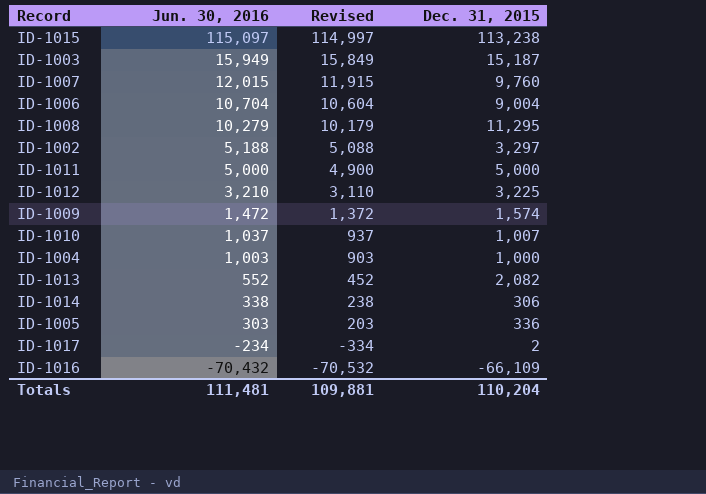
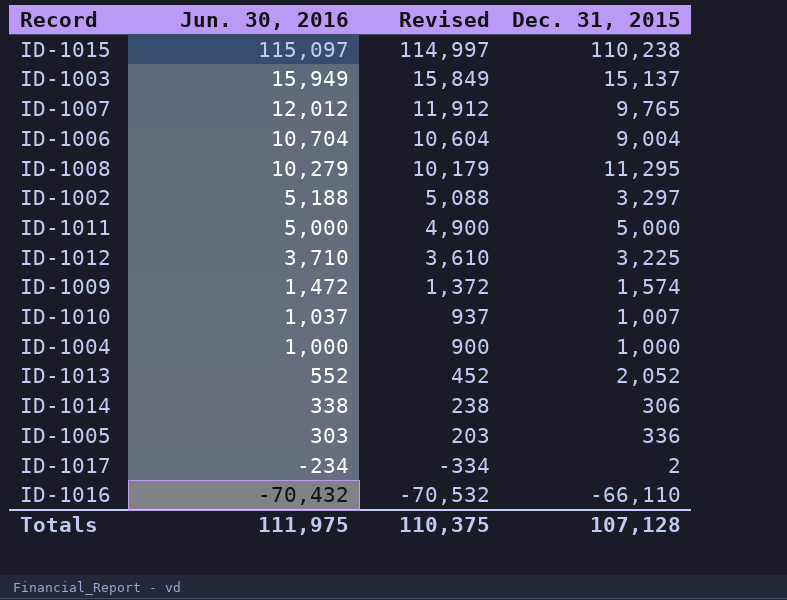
ID-1015 | Dec. 31, 2015: 113,238 -> 110,238
ID-1003 | Dec. 31, 2015: 15,187 -> 15,137
ID-1007 | Jun. 30, 2016: 12,015 -> 12,012
ID-1007 | Revised: 11,915 -> 11,912
ID-1007 | Dec. 31, 2015: 9,760 -> 9,765
ID-1012 | Jun. 30, 2016: 3,210 -> 3,710
ID-1012 | Revised: 3,110 -> 3,610
ID-1004 | Jun. 30, 2016: 1,003 -> 1,000
ID-1004 | Revised: 903 -> 900
ID-1013 | Dec. 31, 2015: 2,082 -> 2,052
ID-1016 | Dec. 31, 2015: -66,109 -> -66,110
Totals | Jun. 30, 2016: 111,481 -> 111,975
Totals | Revised: 109,881 -> 110,375
Totals | Dec. 31, 2015: 110,204 -> 107,128

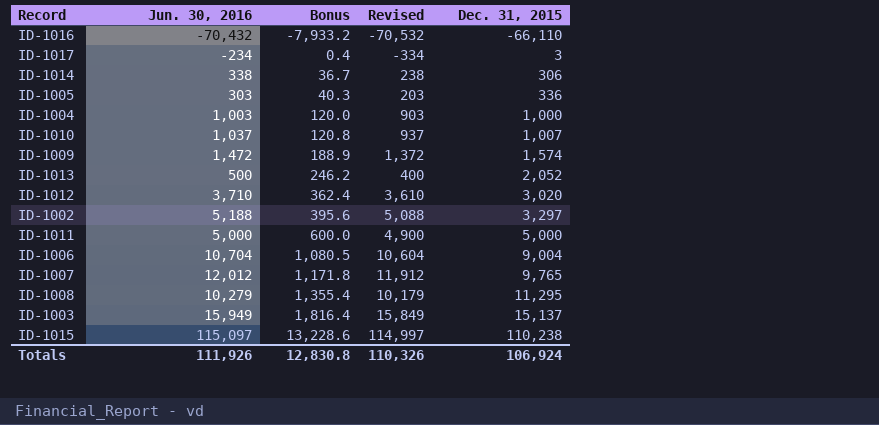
row order: Jun. 30, 2016 descending -> Bonus ascending
column Bonus | formula: none -> [Dec. 31, 2015] * 0.12
ID-1017 | Dec. 31, 2015: 2 -> 3
ID-1004 | Jun. 30, 2016: 1,000 -> 1,003
ID-1004 | Revised: 900 -> 903
ID-1013 | Jun. 30, 2016: 552 -> 500
ID-1013 | Revised: 452 -> 400
ID-1012 | Dec. 31, 2015: 3,225 -> 3,020
Totals | Jun. 30, 2016: 111,975 -> 111,926
Totals | Revised: 110,375 -> 110,326
Totals | Dec. 31, 2015: 107,128 -> 106,924

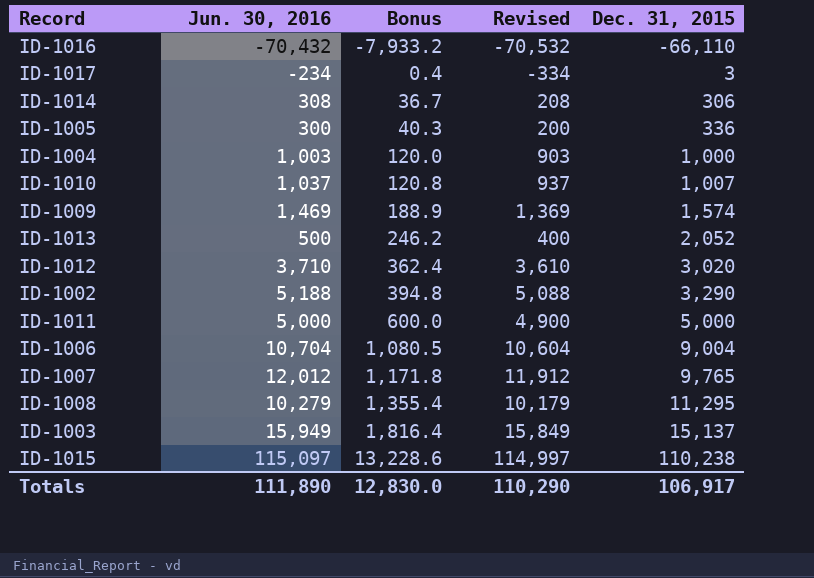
ID-1014 | Jun. 30, 2016: 338 -> 308
ID-1014 | Revised: 238 -> 208
ID-1005 | Jun. 30, 2016: 303 -> 300
ID-1005 | Revised: 203 -> 200
ID-1009 | Jun. 30, 2016: 1,472 -> 1,469
ID-1009 | Revised: 1,372 -> 1,369
ID-1002 | Bonus: 395.6 -> 394.8
ID-1002 | Dec. 31, 2015: 3,297 -> 3,290
Totals | Jun. 30, 2016: 111,926 -> 111,890
Totals | Bonus: 12,830.8 -> 12,830.0
Totals | Revised: 110,326 -> 110,290
Totals | Dec. 31, 2015: 106,924 -> 106,917

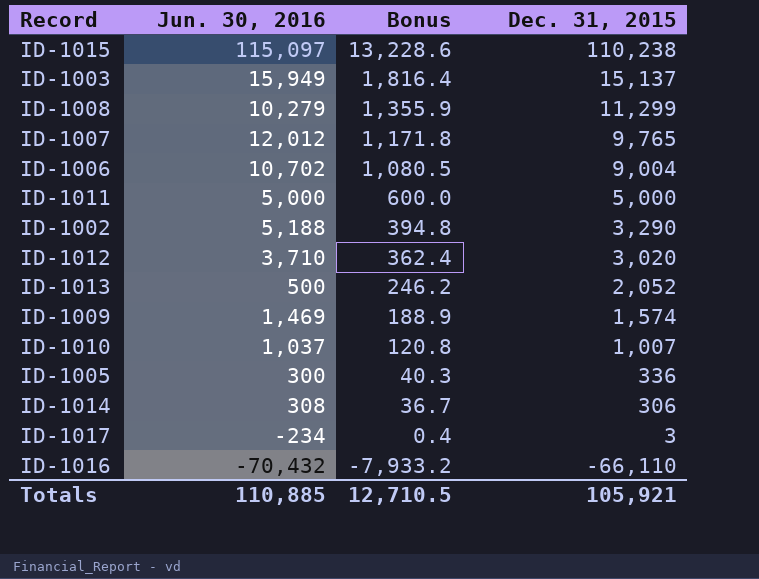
row order: Bonus ascending -> Bonus descending
column Revised | formula: [Jun. 30, 2016] - 100 -> none
row ID-1004: 1,003 | 120.0 | 903 | 1,000 -> none
ID-1008 | Bonus: 1,355.4 -> 1,355.9
ID-1008 | Dec. 31, 2015: 11,295 -> 11,299
ID-1006 | Jun. 30, 2016: 10,704 -> 10,702
Totals | Jun. 30, 2016: 111,890 -> 110,885
Totals | Bonus: 12,830.0 -> 12,710.5
Totals | Dec. 31, 2015: 106,917 -> 105,921

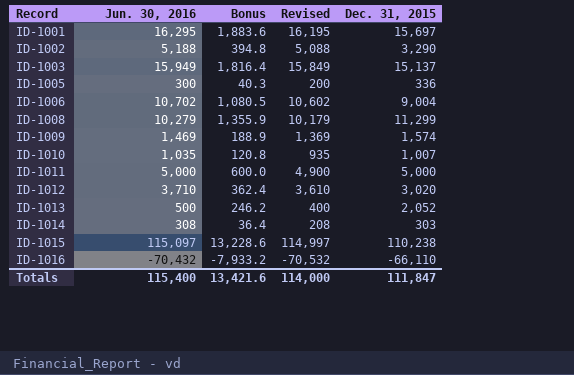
row order: Bonus descending -> Record ascending
column Revised | formula: none -> [Jun. 30, 2016] - 100
row ID-1007: 12,012 | 1,171.8 | 9,765 -> none
row ID-1017: -234 | 0.4 | 3 -> none
row ID-1001: none -> 16,295 | 1,883.6 | 16,195 | 15,697
ID-1010 | Jun. 30, 2016: 1,037 -> 1,035
ID-1014 | Bonus: 36.7 -> 36.4
ID-1014 | Dec. 31, 2015: 306 -> 303
Totals | Jun. 30, 2016: 110,885 -> 115,400
Totals | Bonus: 12,710.5 -> 13,421.6
Totals | Dec. 31, 2015: 105,921 -> 111,847

